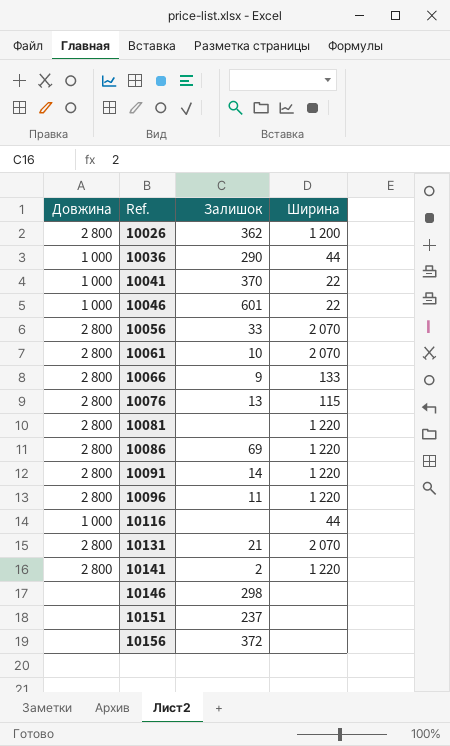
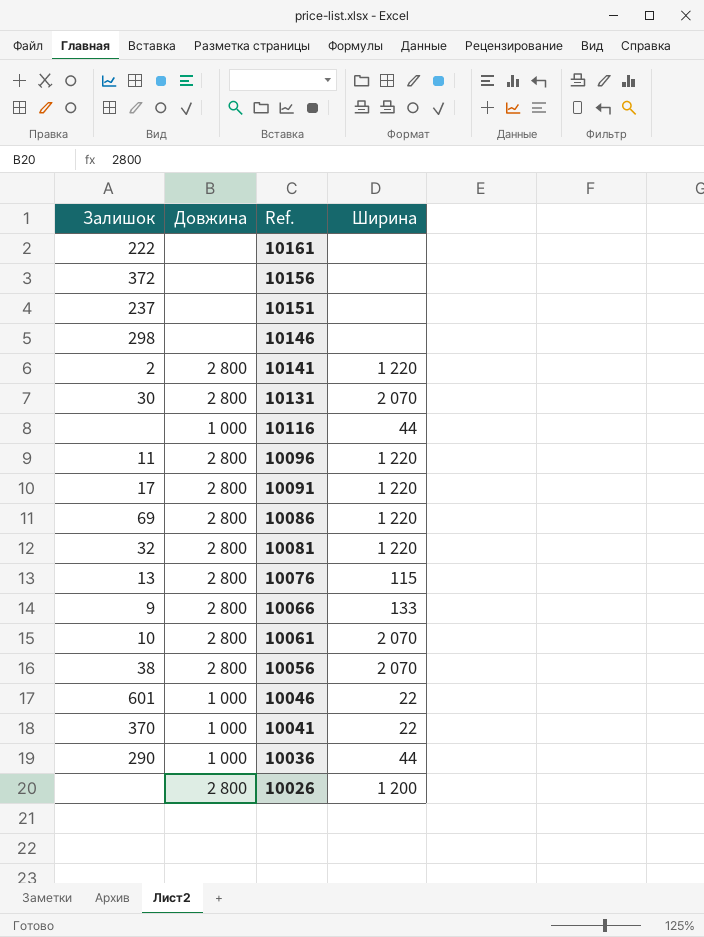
row order: Ref. ascending -> Ref. descending
column Залишок | position: 3 -> 1
row 10161: none -> 222 | none | none
10131 | Залишок: 21 -> 30
10091 | Залишок: 14 -> 17
10081 | Залишок: none -> 32
10056 | Залишок: 33 -> 38
10026 | Залишок: 362 -> none

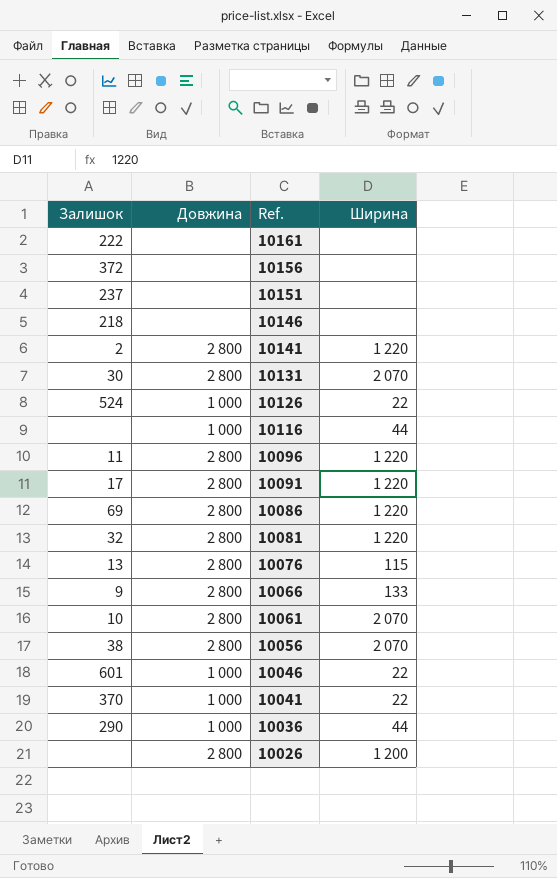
10146 | Залишок: 298 -> 218
row 10126: none -> 524 | 1 000 | 22

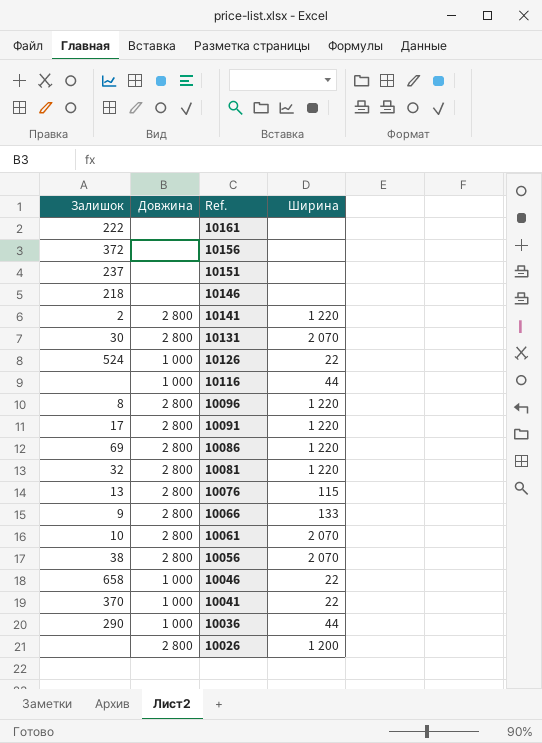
10096 | Залишок: 11 -> 8
10046 | Залишок: 601 -> 658

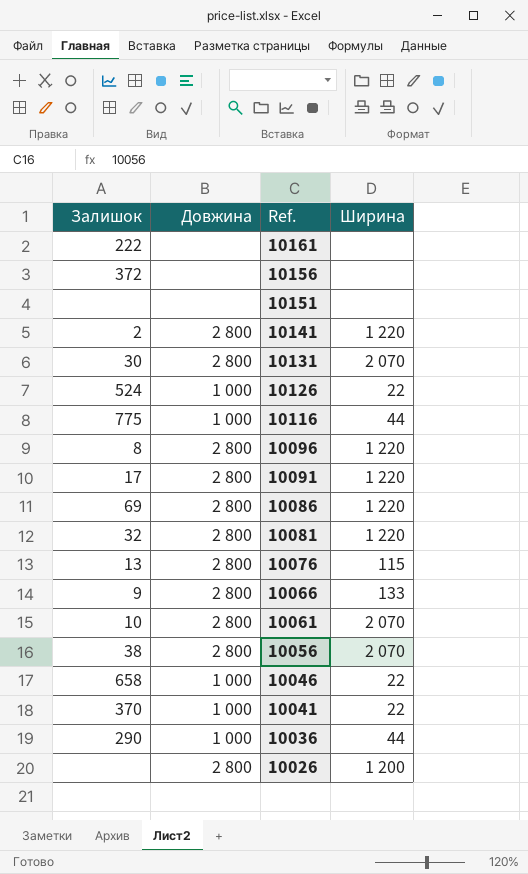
row 10146: 218 | none | none -> none
10151 | Залишок: 237 -> none
10116 | Залишок: none -> 775

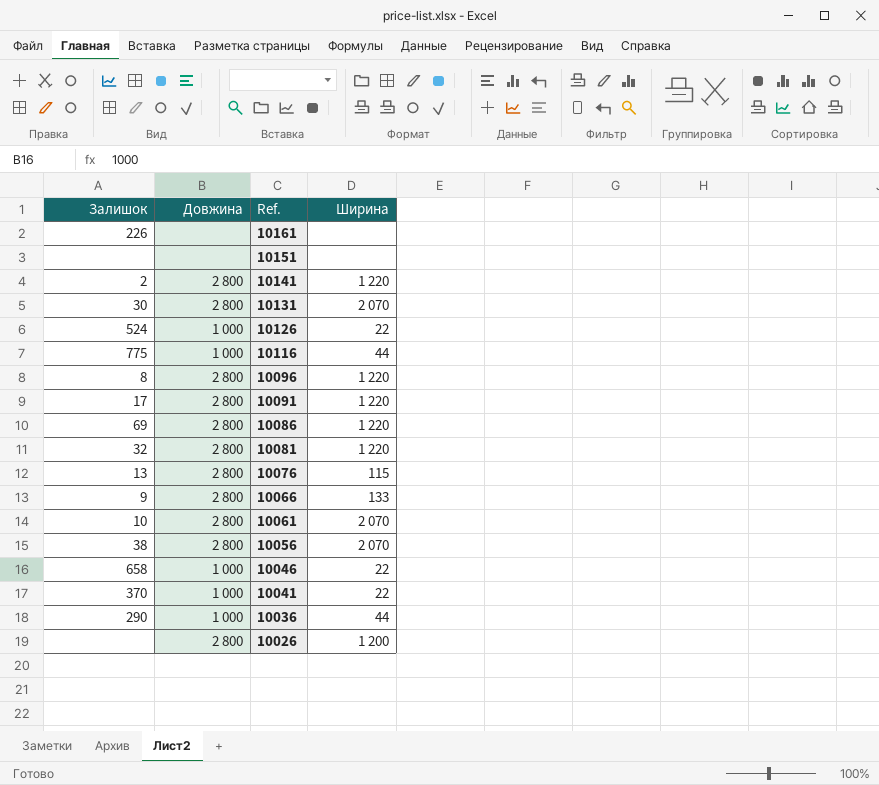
row 10156: 372 | none | none -> none
10161 | Залишок: 222 -> 226

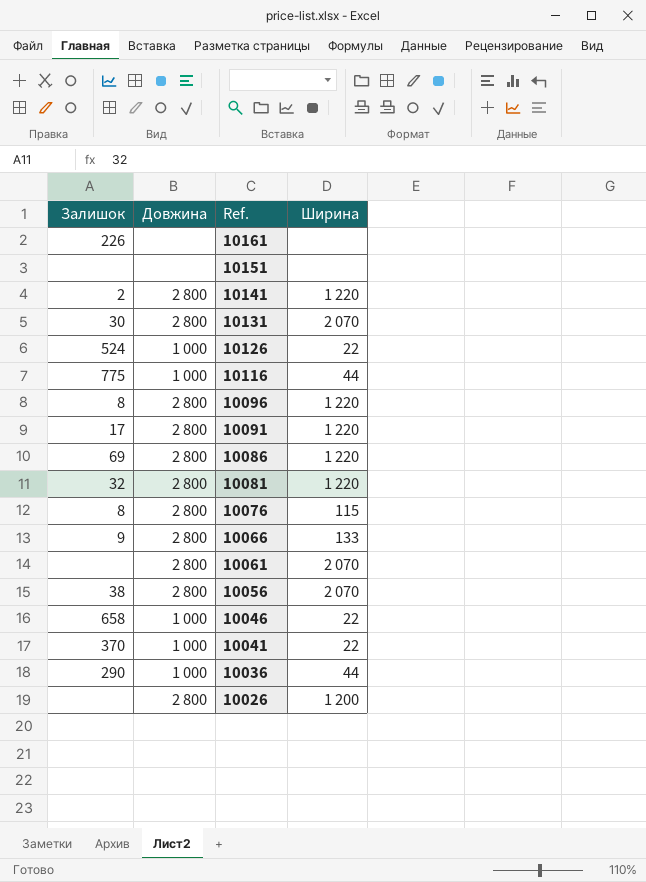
10076 | Залишок: 13 -> 8
10061 | Залишок: 10 -> none

